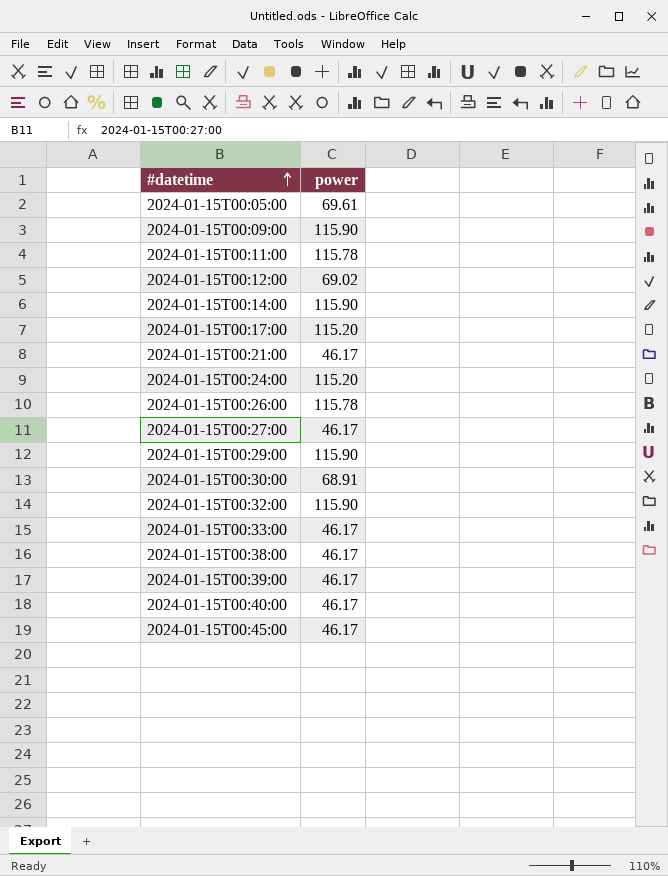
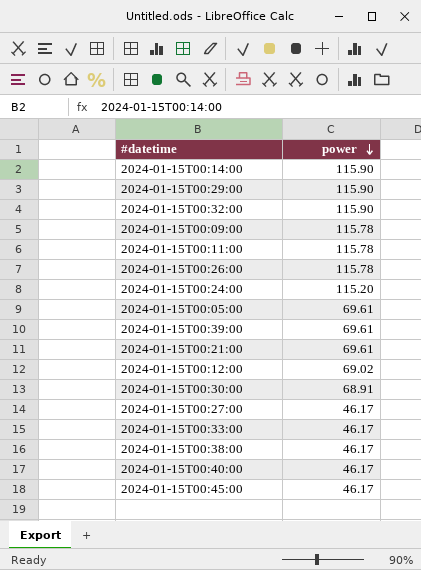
row order: #datetime ascending -> power descending
row 2024-01-15T00:17:00: 115.20 -> none
2024-01-15T00:09:00 | power: 115.90 -> 115.78
2024-01-15T00:39:00 | power: 46.17 -> 69.61
2024-01-15T00:21:00 | power: 46.17 -> 69.61

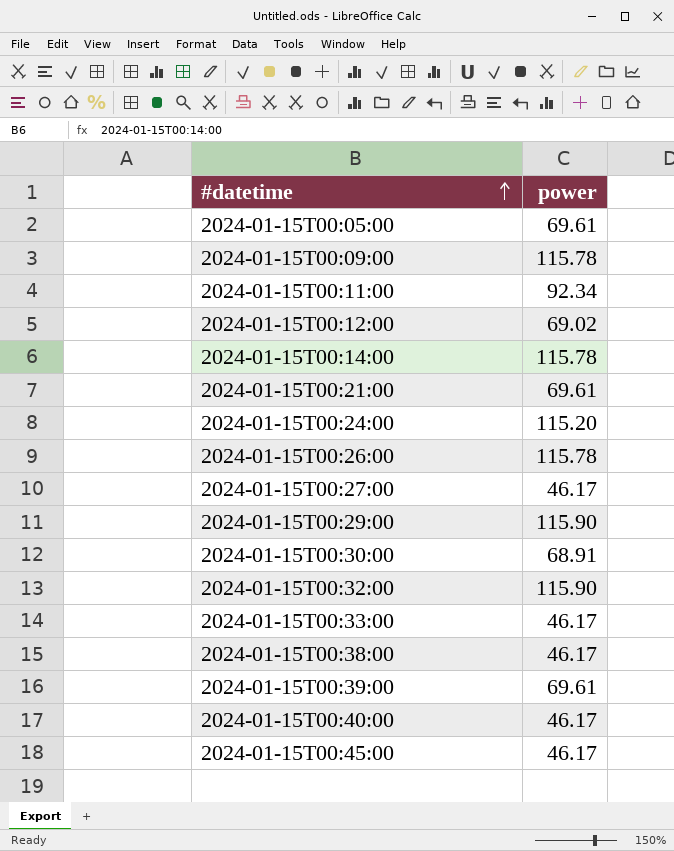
row order: power descending -> #datetime ascending
2024-01-15T00:11:00 | power: 115.78 -> 92.34
2024-01-15T00:14:00 | power: 115.90 -> 115.78

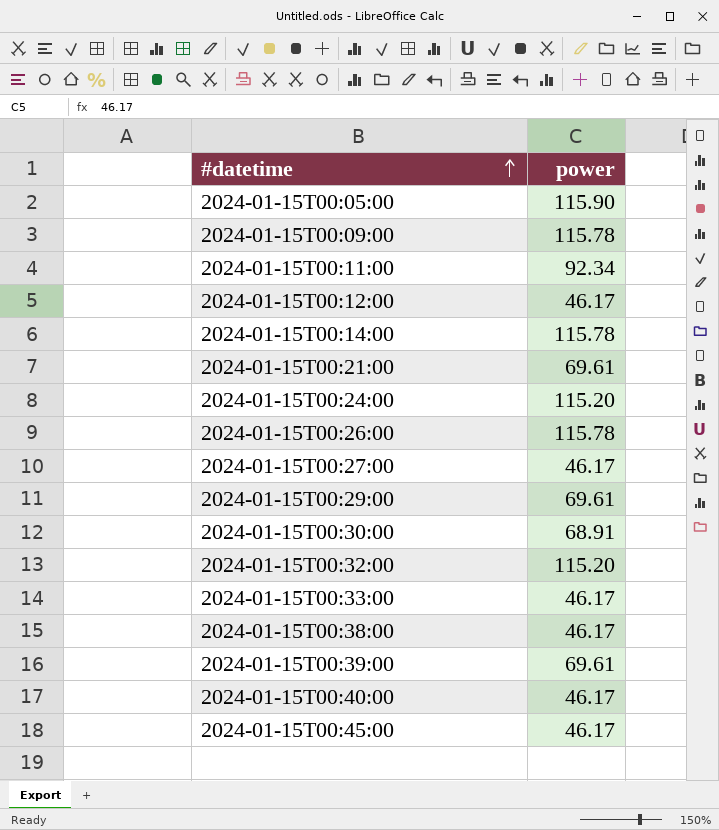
2024-01-15T00:05:00 | power: 69.61 -> 115.90
2024-01-15T00:12:00 | power: 69.02 -> 46.17
2024-01-15T00:29:00 | power: 115.90 -> 69.61
2024-01-15T00:32:00 | power: 115.90 -> 115.20

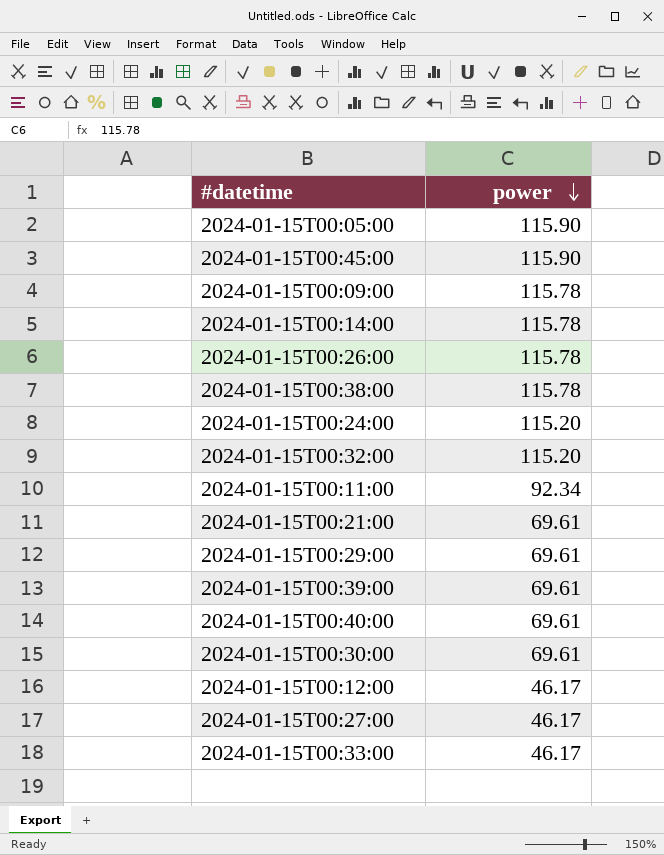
row order: #datetime ascending -> power descending
2024-01-15T00:45:00 | power: 46.17 -> 115.90
2024-01-15T00:38:00 | power: 46.17 -> 115.78
2024-01-15T00:40:00 | power: 46.17 -> 69.61
2024-01-15T00:30:00 | power: 68.91 -> 69.61

